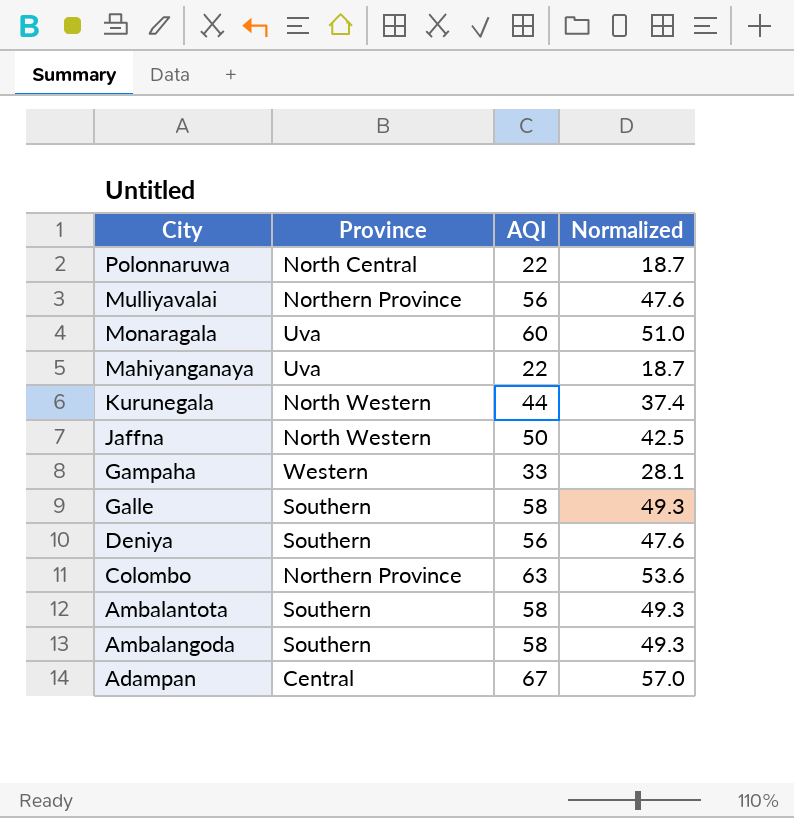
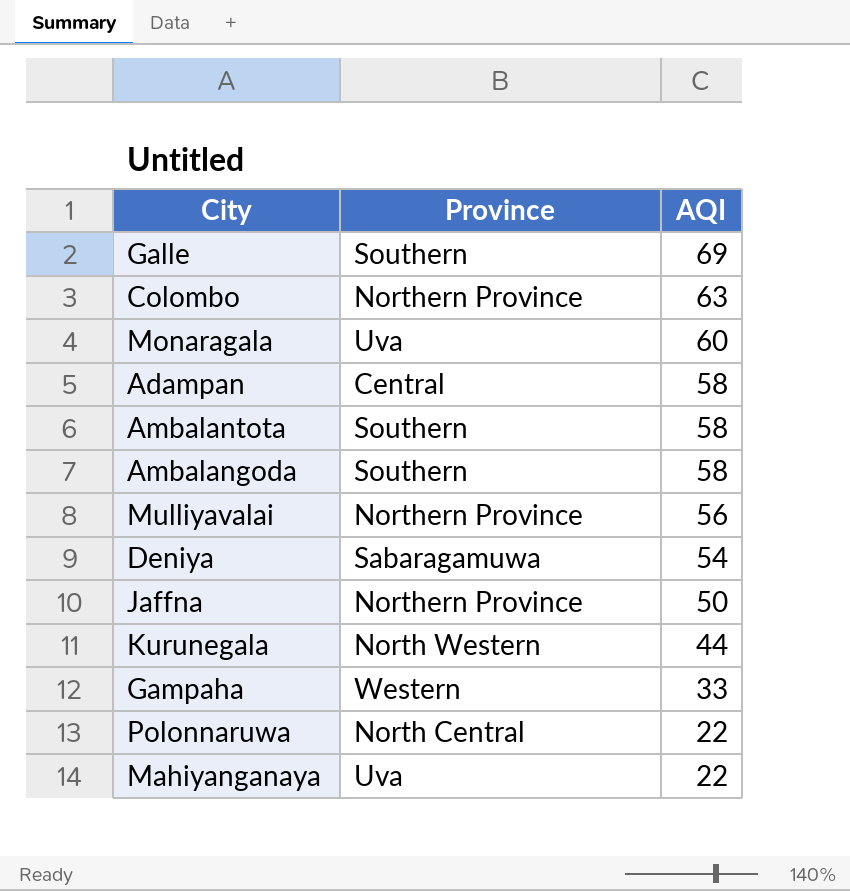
row order: City descending -> AQI descending
column Normalized | formula: [AQI] * 0.85 -> none
Galle | AQI: 58 -> 69
Adampan | AQI: 67 -> 58
Deniya | Province: Southern -> Sabaragamuwa
Deniya | AQI: 56 -> 54
Jaffna | Province: North Western -> Northern Province

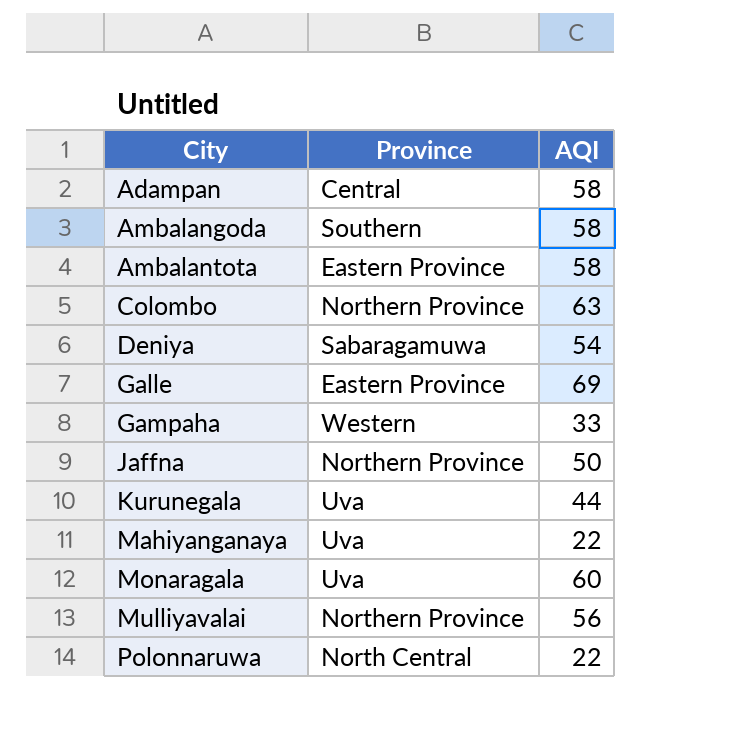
row order: AQI descending -> City ascending
Ambalantota | Province: Southern -> Eastern Province
Galle | Province: Southern -> Eastern Province
Kurunegala | Province: North Western -> Uva

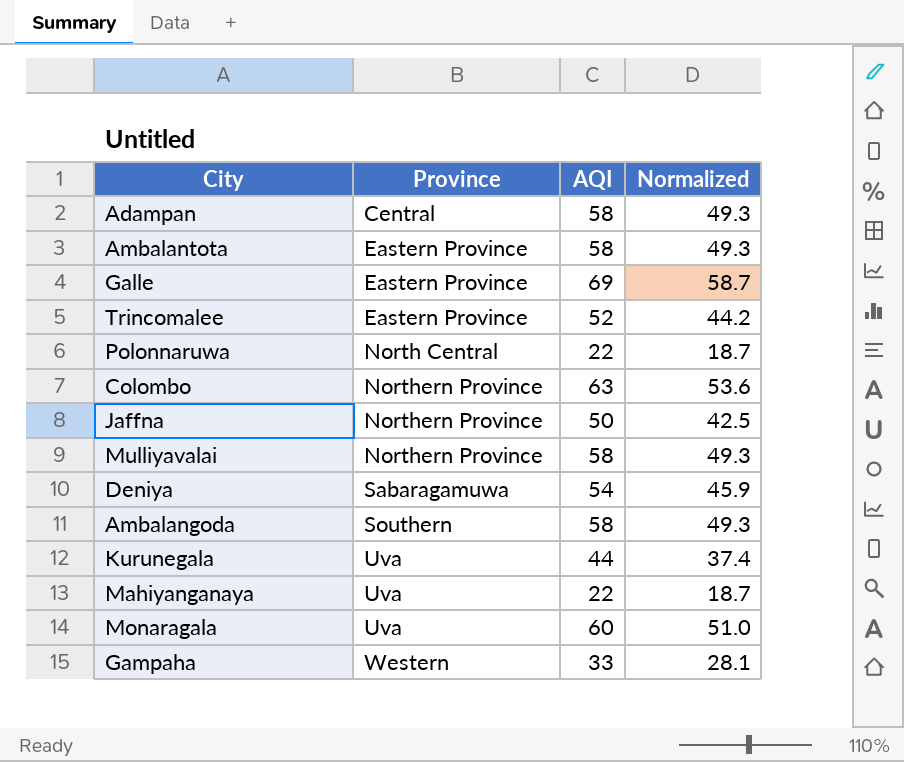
row order: City ascending -> Province ascending
column Normalized | formula: none -> [AQI] * 0.85
row Trincomalee: none -> Eastern Province | 52 | 44.2
Mulliyavalai | AQI: 56 -> 58

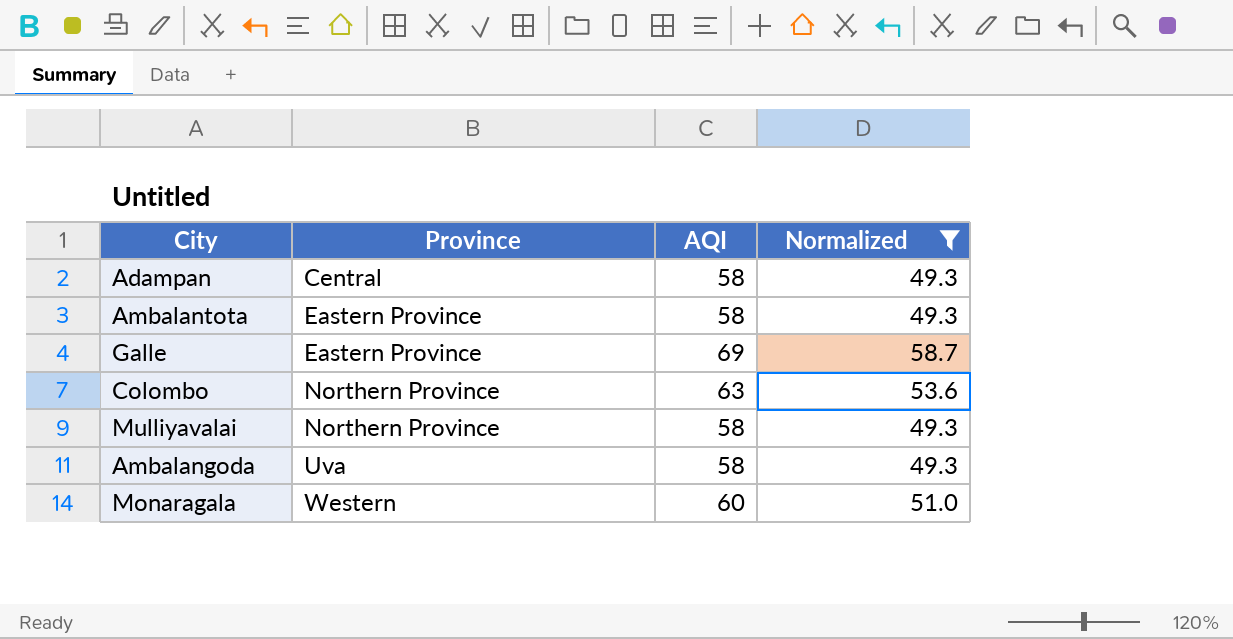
filter: none -> Normalized >= 49.3
Ambalangoda | Province: Southern -> Uva
Monaragala | Province: Uva -> Western

